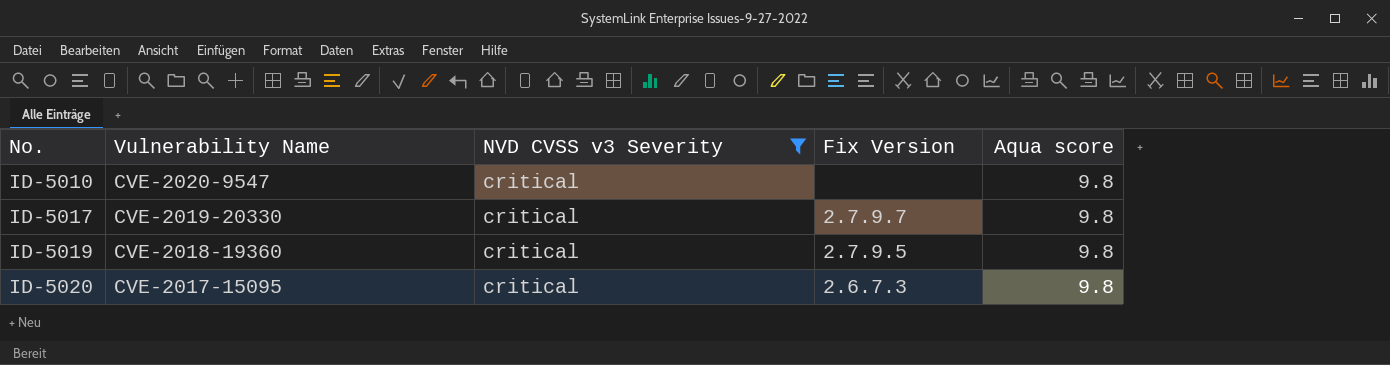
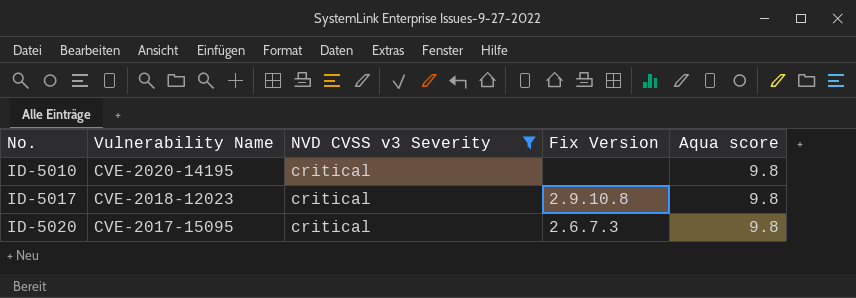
row ID-5019: CVE-2018-19360 | critical | 2.7.9.5 | 9.8 -> none
ID-5010 | Vulnerability Name: CVE-2020-9547 -> CVE-2020-14195
ID-5017 | Vulnerability Name: CVE-2019-20330 -> CVE-2018-12023
ID-5017 | Fix Version: 2.7.9.7 -> 2.9.10.8

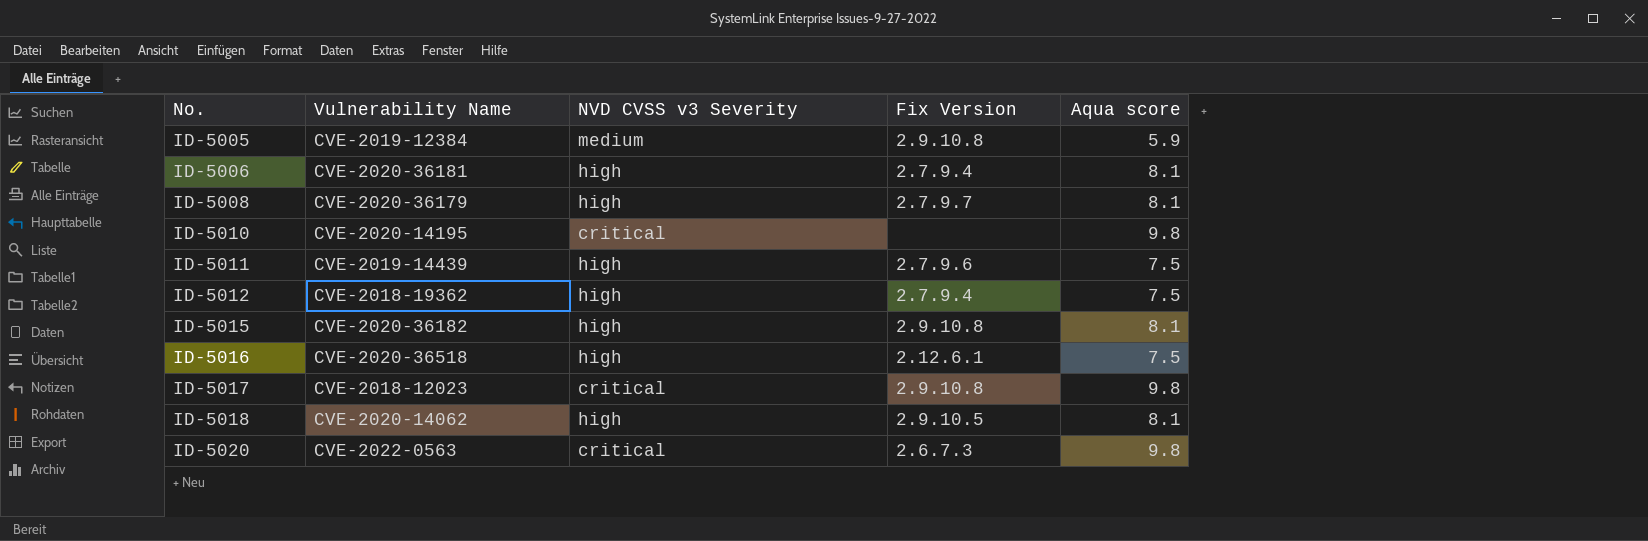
filter: NVD CVSS v3 Severity = critical -> none
ID-5020 | Vulnerability Name: CVE-2017-15095 -> CVE-2022-0563

